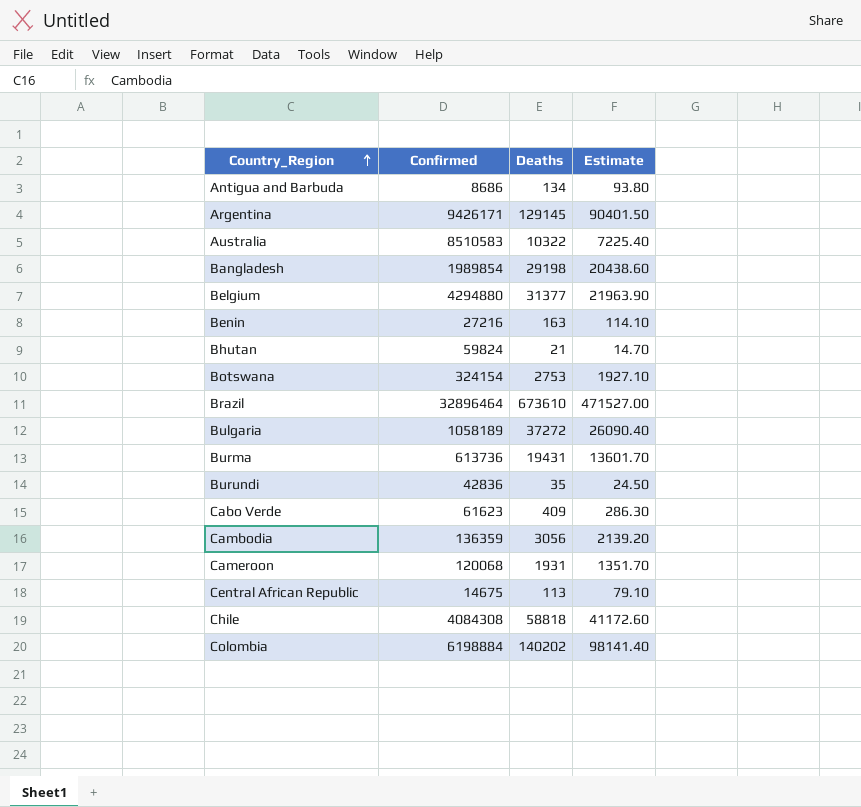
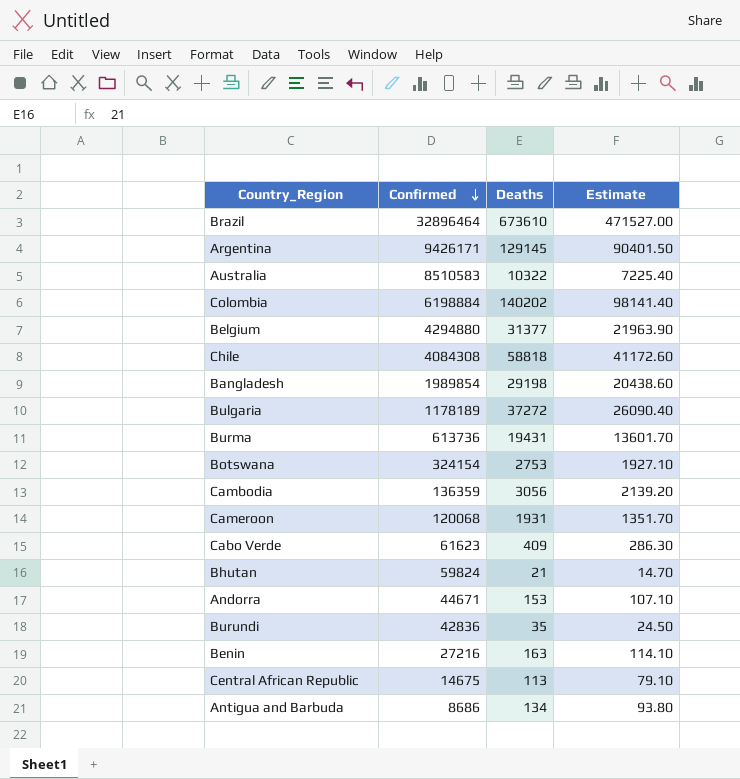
row order: Country_Region ascending -> Confirmed descending
Bulgaria | Confirmed: 1058189 -> 1178189
row Andorra: none -> 44671 | 153 | 107.10

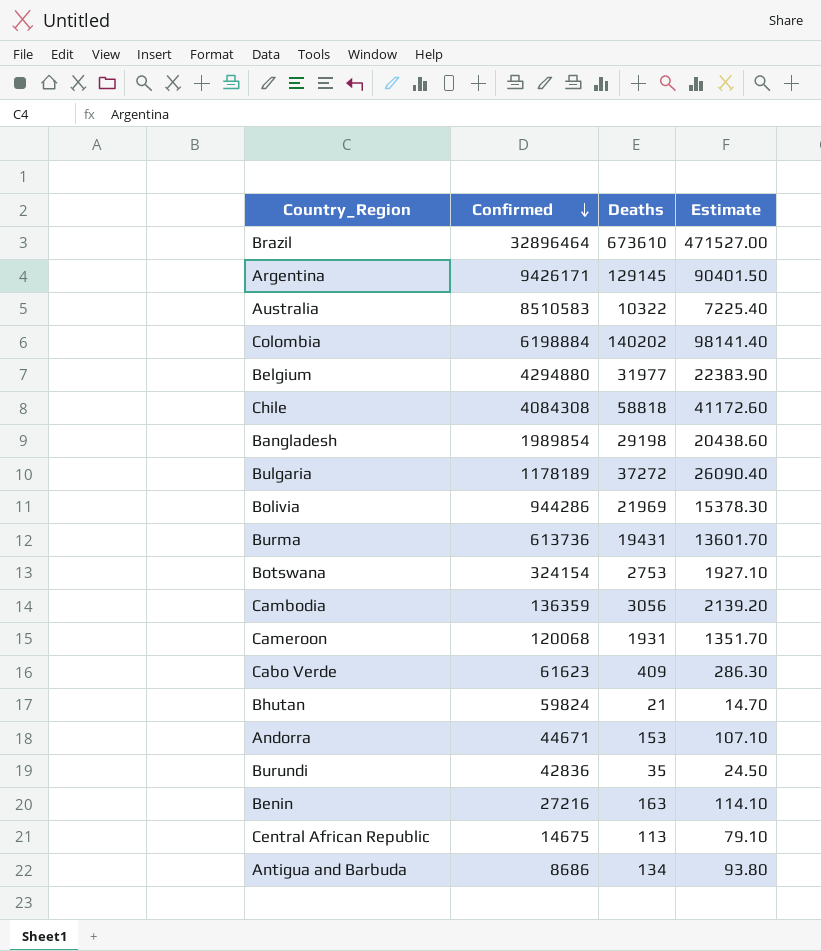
Belgium | Deaths: 31377 -> 31977
Belgium | Estimate: 21963.90 -> 22383.90
row Bolivia: none -> 944286 | 21969 | 15378.30

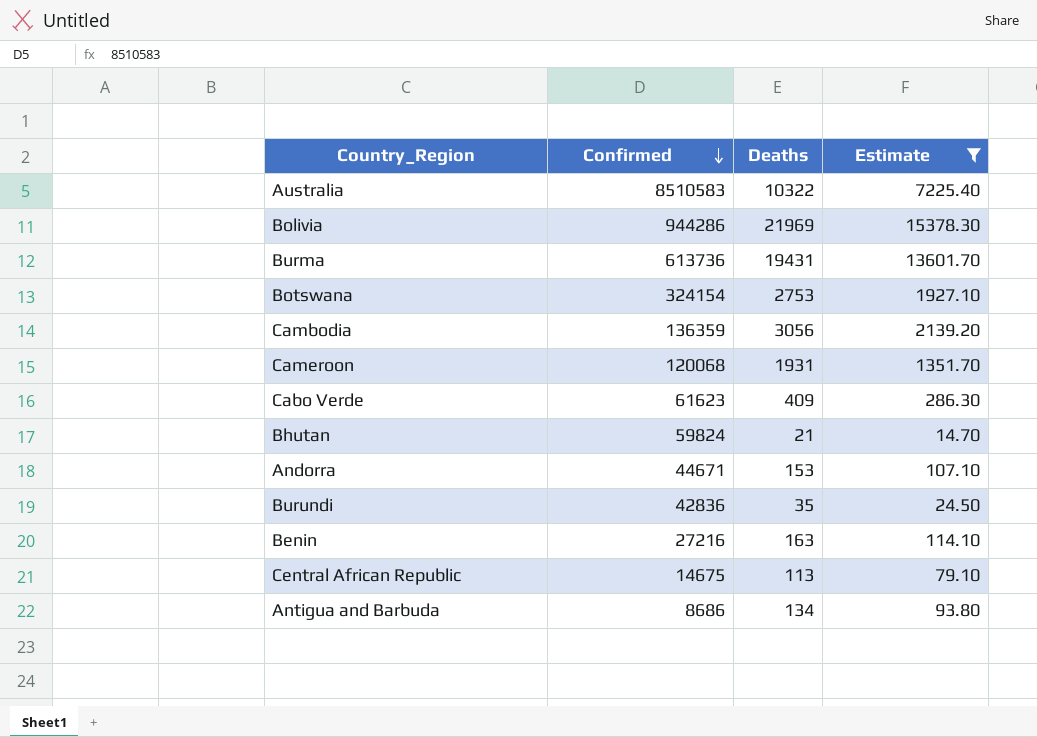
filter: none -> Estimate <= 15378.30

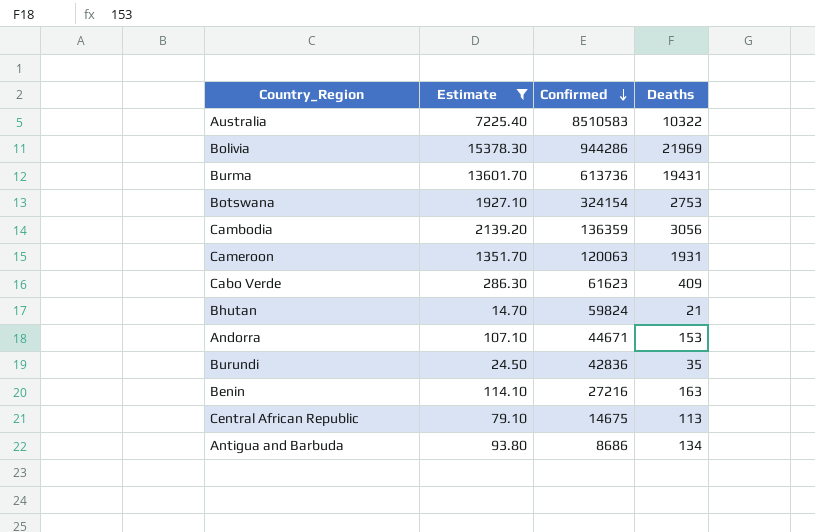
column Estimate | position: 4 -> 2
Cameroon | Confirmed: 120068 -> 120063

